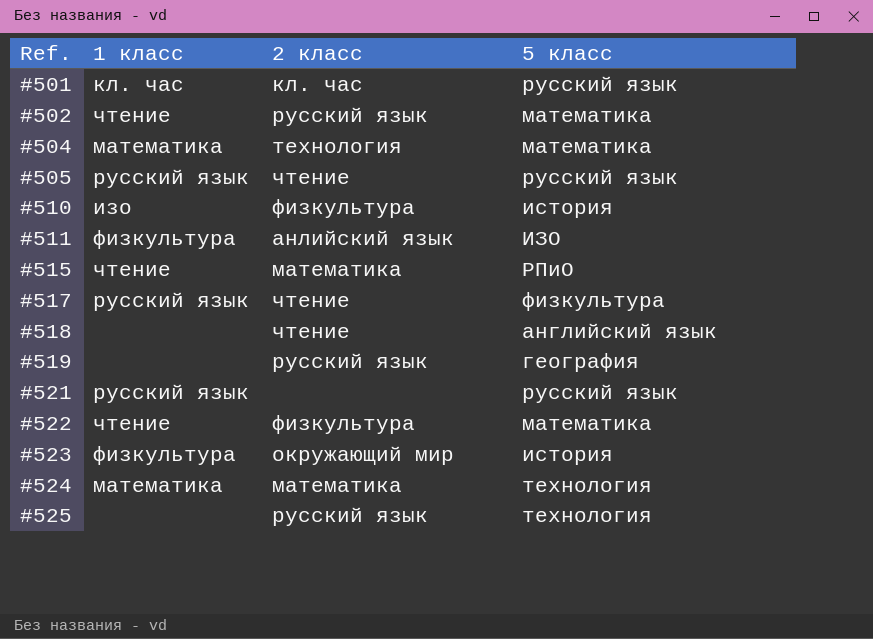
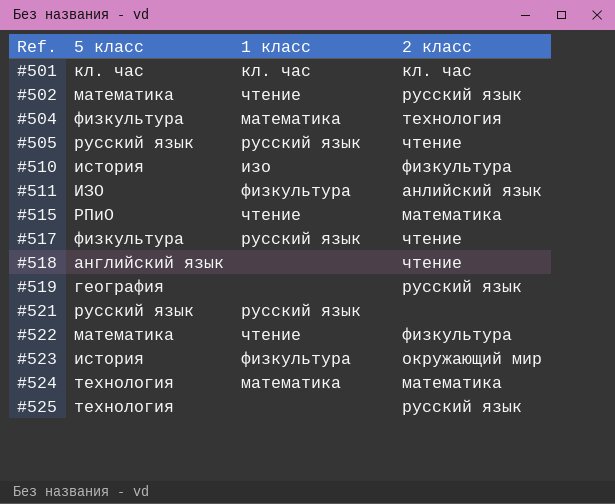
column 5 класс | position: 4 -> 2
#501 | 5 класс: русский язык -> кл. час
#504 | 5 класс: математика -> физкультура

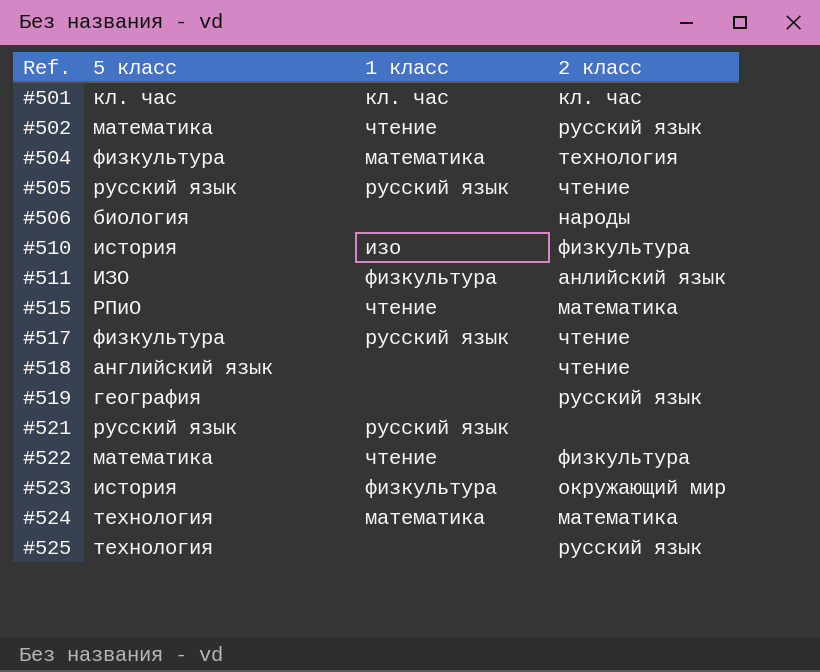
row #506: none -> биология | none | народы

